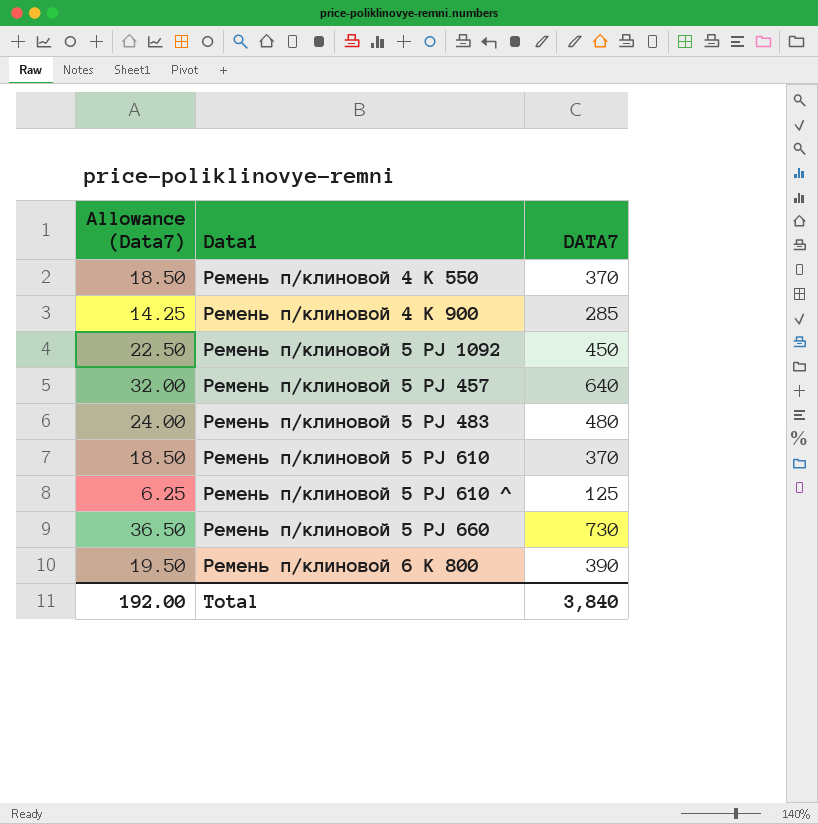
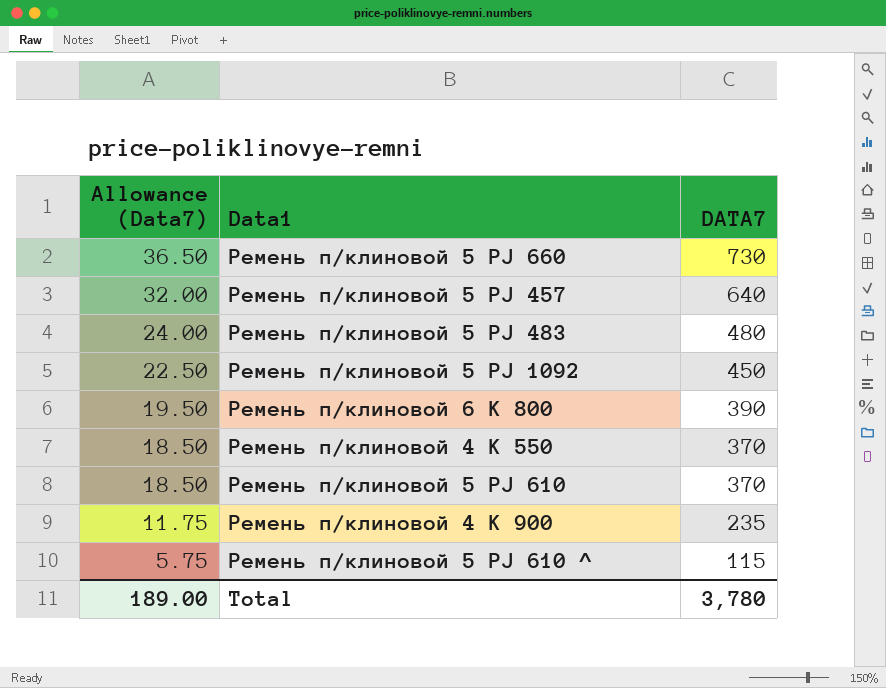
row order: none -> Allowance (Data7) descending
Ремень п/клиновой 4 К 900 | Allowance (Data7): 14.25 -> 11.75
Ремень п/клиновой 4 К 900 | DATA7: 285 -> 235
Ремень п/клиновой 5 PJ 610 ^ | Allowance (Data7): 6.25 -> 5.75
Ремень п/клиновой 5 PJ 610 ^ | DATA7: 125 -> 115
Total | Allowance (Data7): 192.00 -> 189.00
Total | DATA7: 3,840 -> 3,780

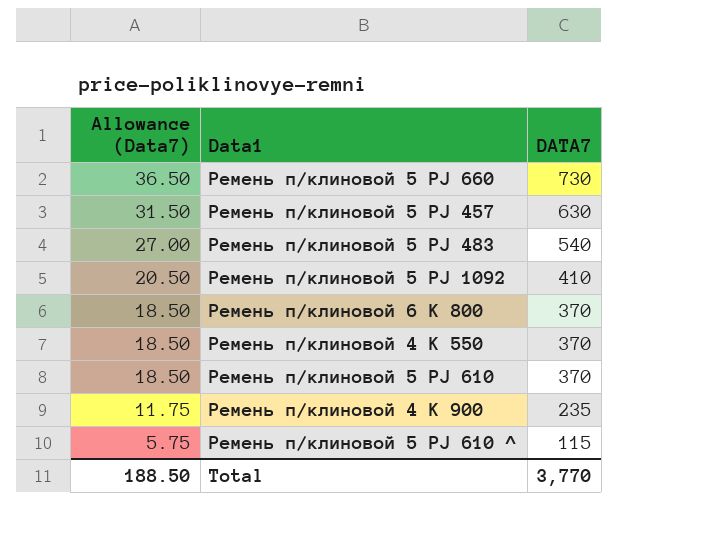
Ремень п/клиновой 5 PJ 457 | Allowance (Data7): 32.00 -> 31.50
Ремень п/клиновой 5 PJ 457 | DATA7: 640 -> 630
Ремень п/клиновой 5 PJ 483 | Allowance (Data7): 24.00 -> 27.00
Ремень п/клиновой 5 PJ 483 | DATA7: 480 -> 540
Ремень п/клиновой 5 PJ 1092 | Allowance (Data7): 22.50 -> 20.50
Ремень п/клиновой 5 PJ 1092 | DATA7: 450 -> 410
Ремень п/клиновой 6 К 800 | Allowance (Data7): 19.50 -> 18.50
Ремень п/клиновой 6 К 800 | DATA7: 390 -> 370
Total | Allowance (Data7): 189.00 -> 188.50
Total | DATA7: 3,780 -> 3,770

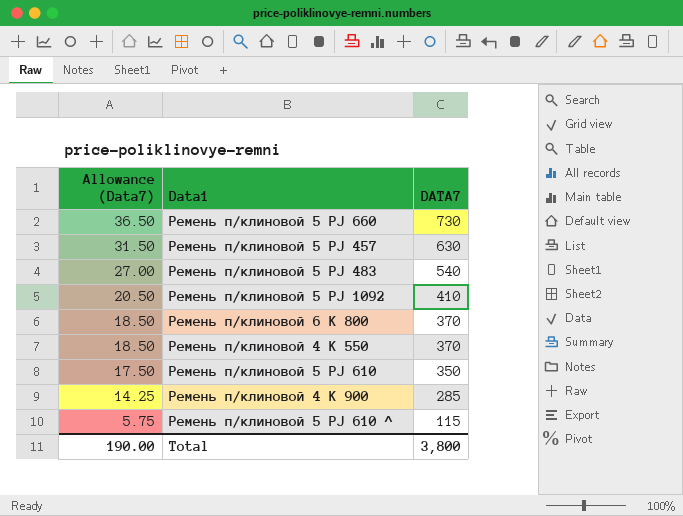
Ремень п/клиновой 5 PJ 610 | Allowance (Data7): 18.50 -> 17.50
Ремень п/клиновой 5 PJ 610 | DATA7: 370 -> 350
Ремень п/клиновой 4 К 900 | Allowance (Data7): 11.75 -> 14.25
Ремень п/клиновой 4 К 900 | DATA7: 235 -> 285
Total | Allowance (Data7): 188.50 -> 190.00
Total | DATA7: 3,770 -> 3,800

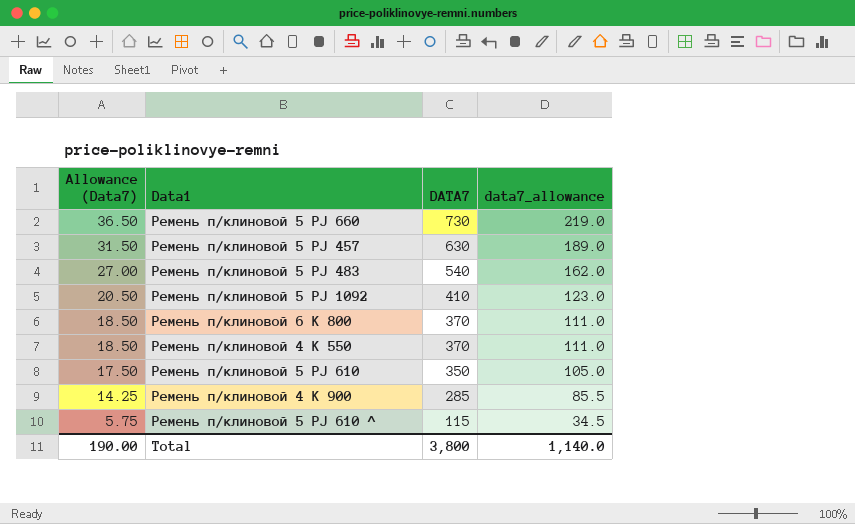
column data7_allowance | formula: none -> [DATA7] * 0.3

